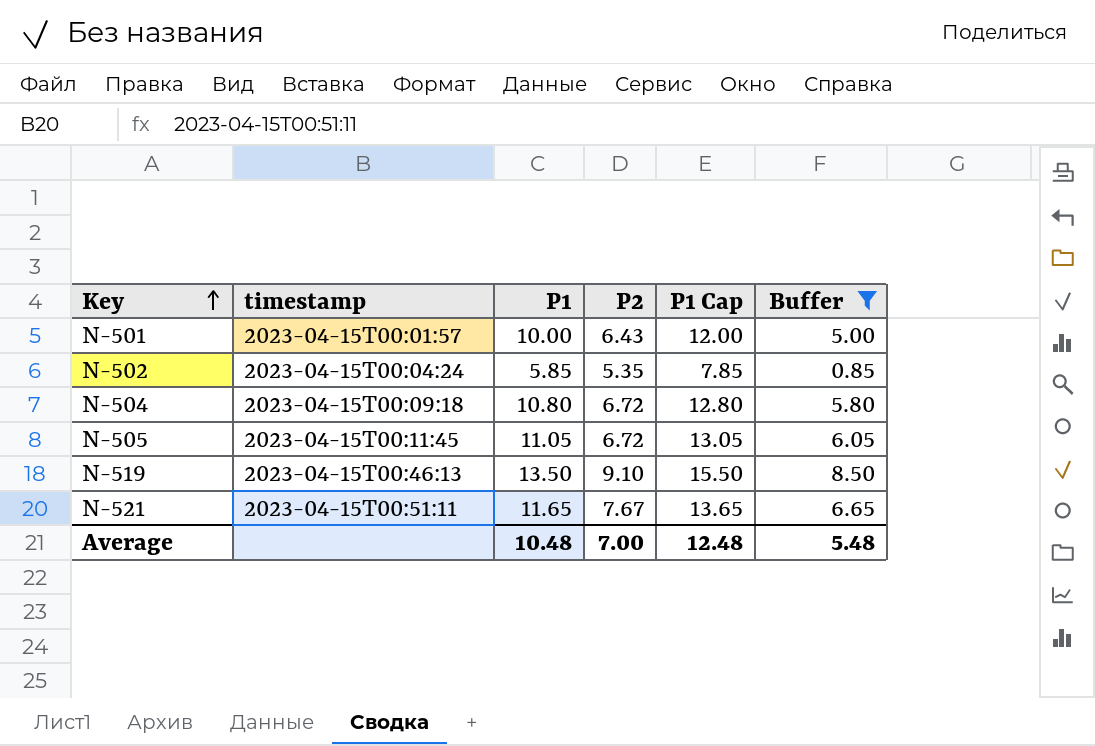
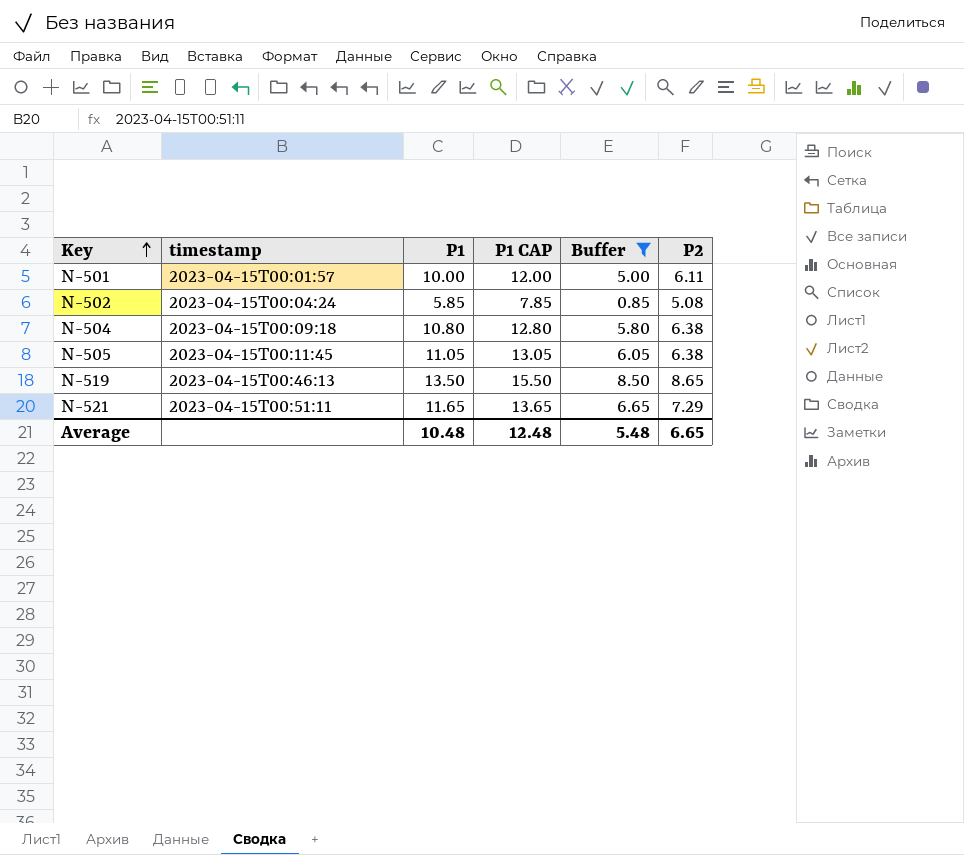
column name: P1 Cap -> P1 CAP
column P2 | position: 4 -> 6
N-501 | P2: 6.43 -> 6.11
N-502 | P2: 5.35 -> 5.08
N-504 | P2: 6.72 -> 6.38
N-505 | P2: 6.72 -> 6.38
N-519 | P2: 9.10 -> 8.65
N-521 | P2: 7.67 -> 7.29
Average | P2: 7.00 -> 6.65

